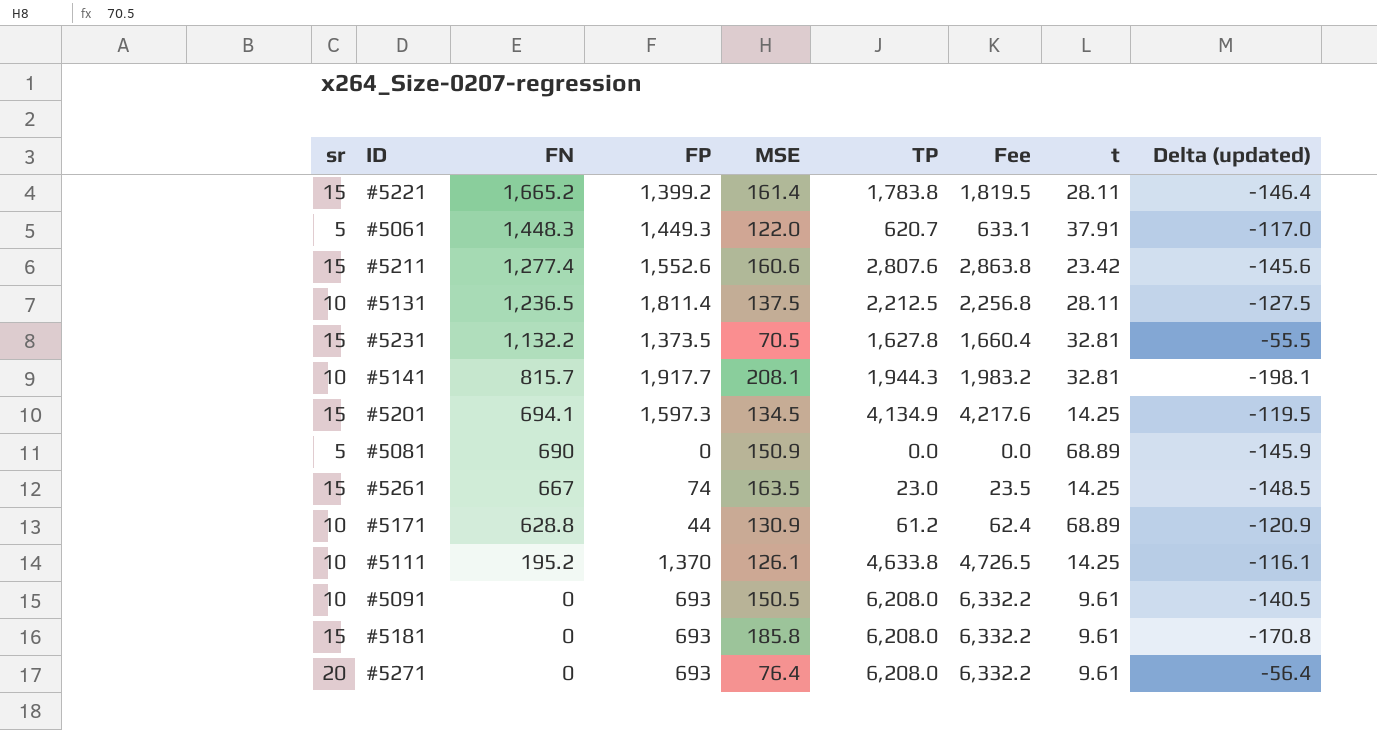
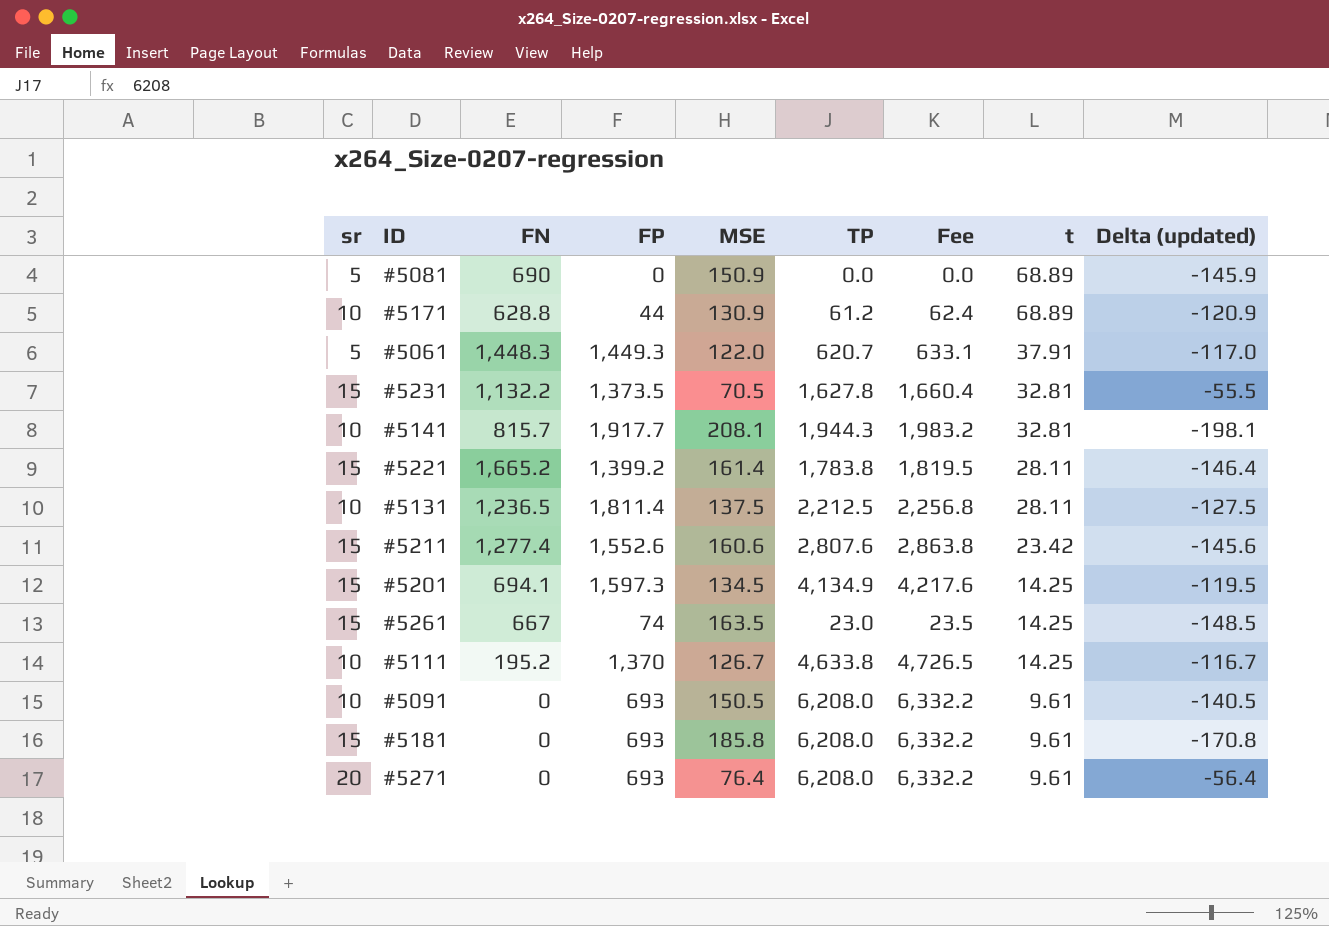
row order: FN descending -> t descending
#5111 | MSE: 126.1 -> 126.7
#5111 | Delta (updated): -116.1 -> -116.7

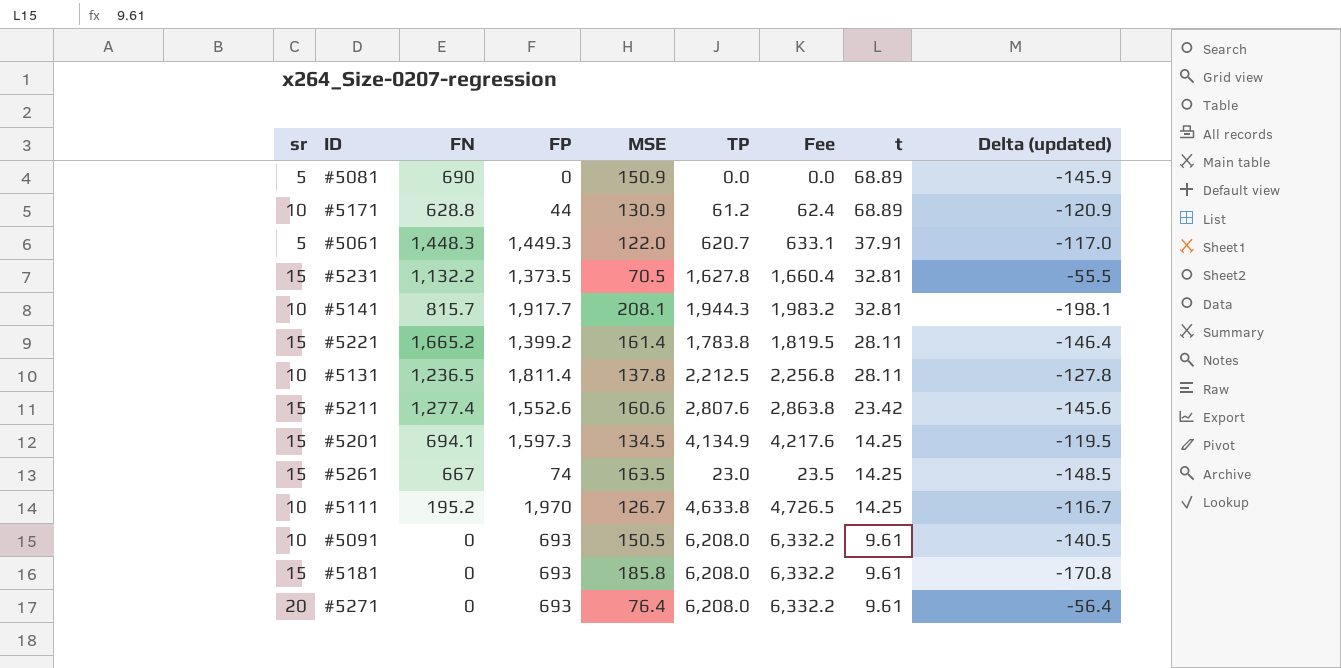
#5131 | MSE: 137.5 -> 137.8
#5131 | Delta (updated): -127.5 -> -127.8
#5111 | FP: 1,370 -> 1,970

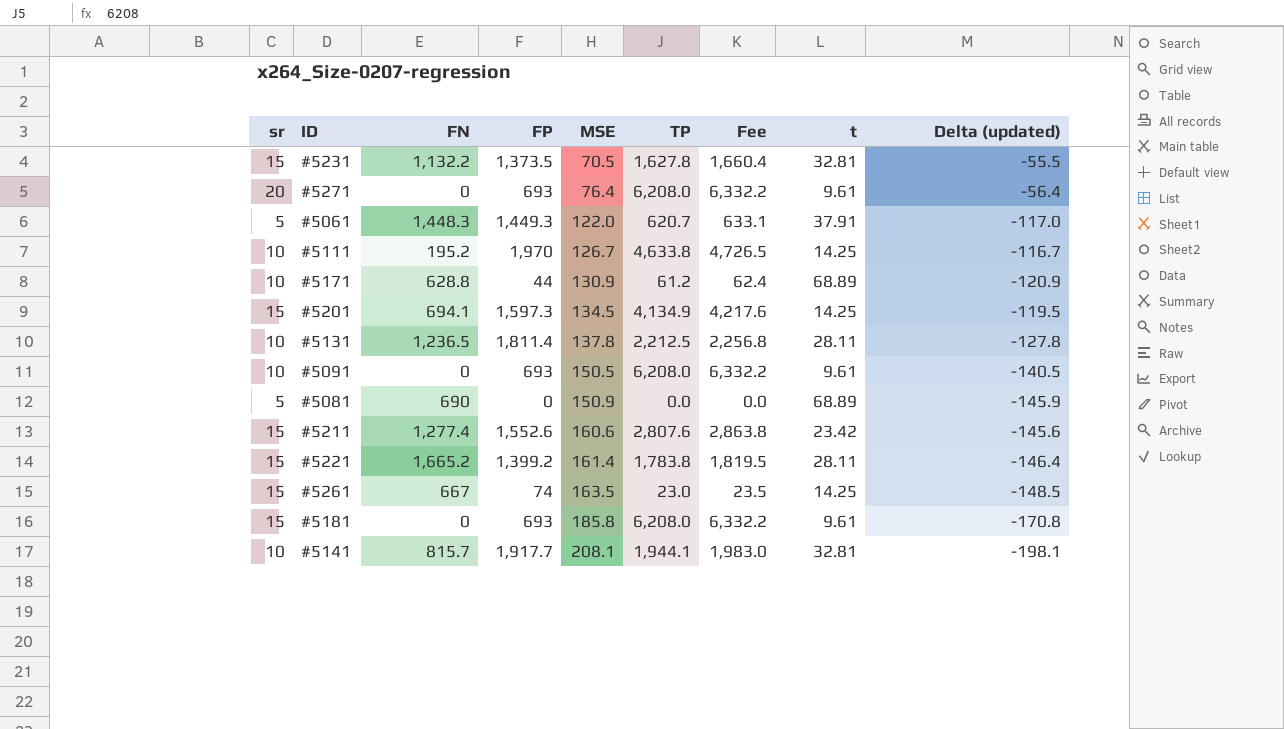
row order: t descending -> MSE ascending
#5141 | TP: 1,944.3 -> 1,944.1
#5141 | Fee: 1,983.2 -> 1,983.0

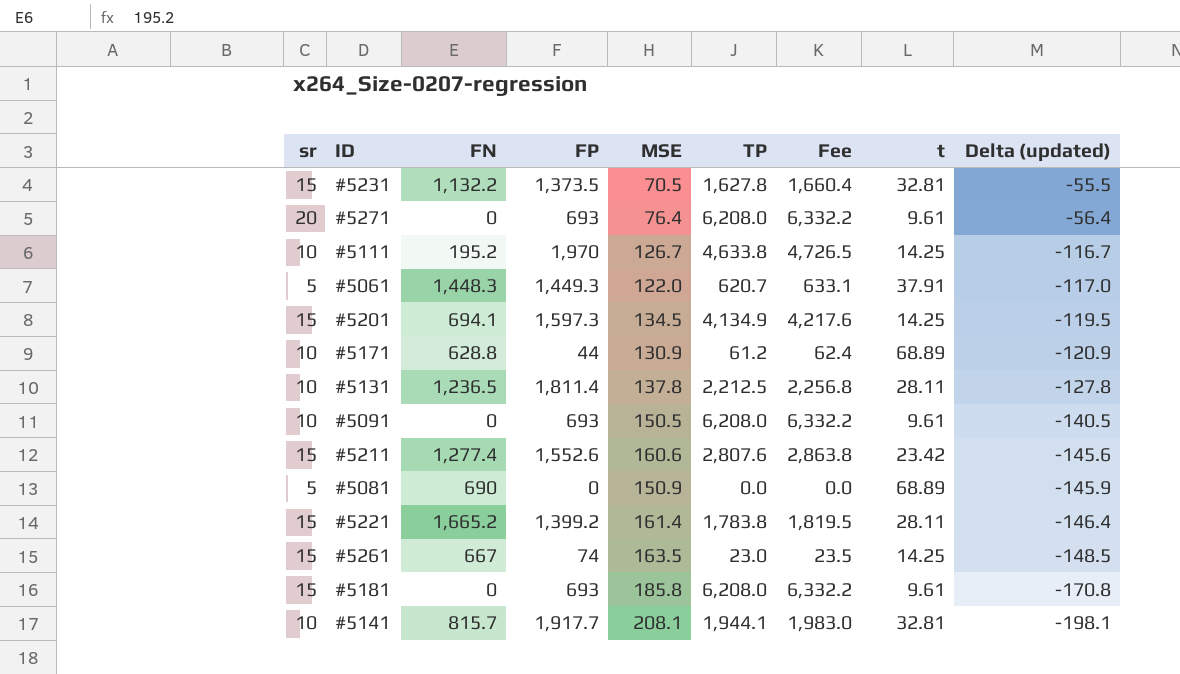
row order: MSE ascending -> Delta (updated) descending

